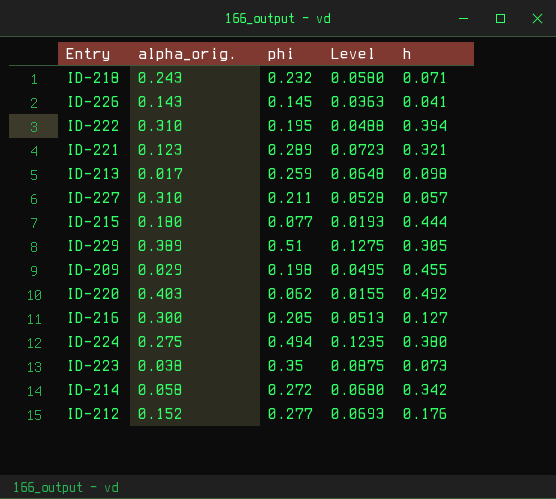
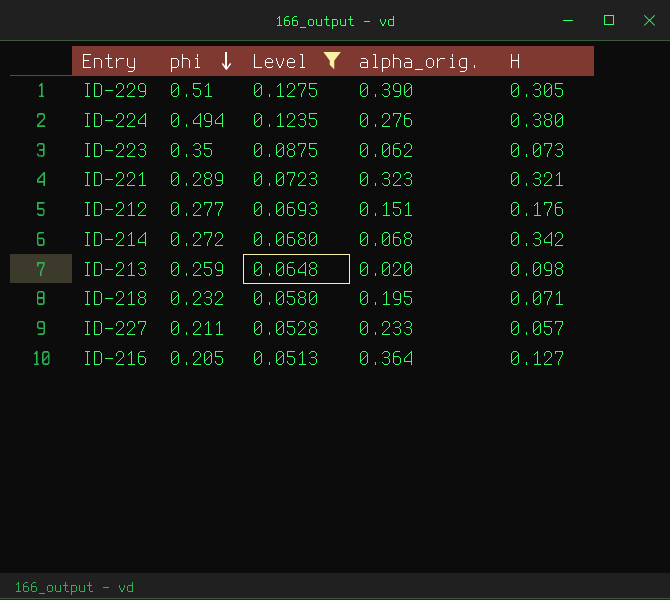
filter: none -> Level >= 0.0513
row order: none -> phi descending
column alpha_orig. | position: 2 -> 4
column name: h -> H
ID-229 | alpha_orig.: 0.389 -> 0.390
ID-224 | alpha_orig.: 0.275 -> 0.276
ID-223 | alpha_orig.: 0.038 -> 0.062
ID-221 | alpha_orig.: 0.123 -> 0.323
ID-212 | alpha_orig.: 0.152 -> 0.151
ID-214 | alpha_orig.: 0.058 -> 0.068
ID-213 | alpha_orig.: 0.017 -> 0.020
ID-218 | alpha_orig.: 0.243 -> 0.195
ID-227 | alpha_orig.: 0.310 -> 0.233
ID-216 | alpha_orig.: 0.300 -> 0.364

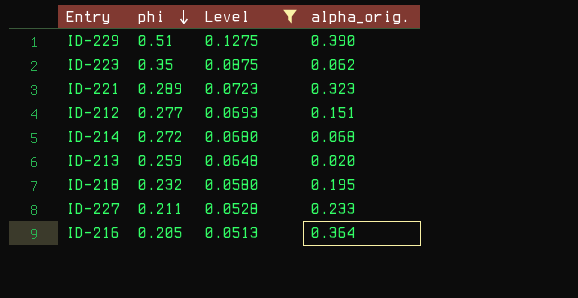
column H | position: 5 -> none
row ID-224: 0.494 | 0.1235 | 0.276 | 0.380 -> none

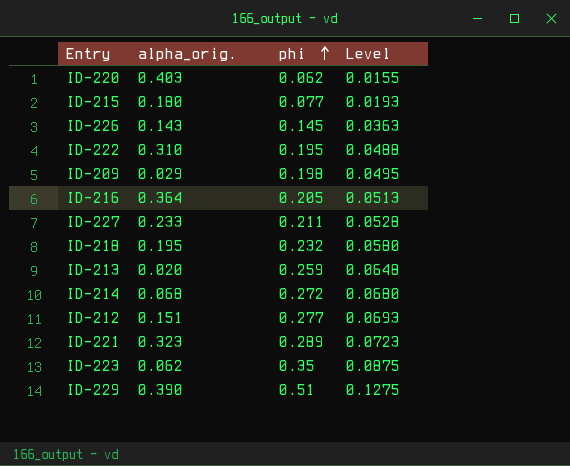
filter: Level >= 0.0513 -> none
row order: phi descending -> phi ascending
column alpha_orig. | position: 4 -> 2

